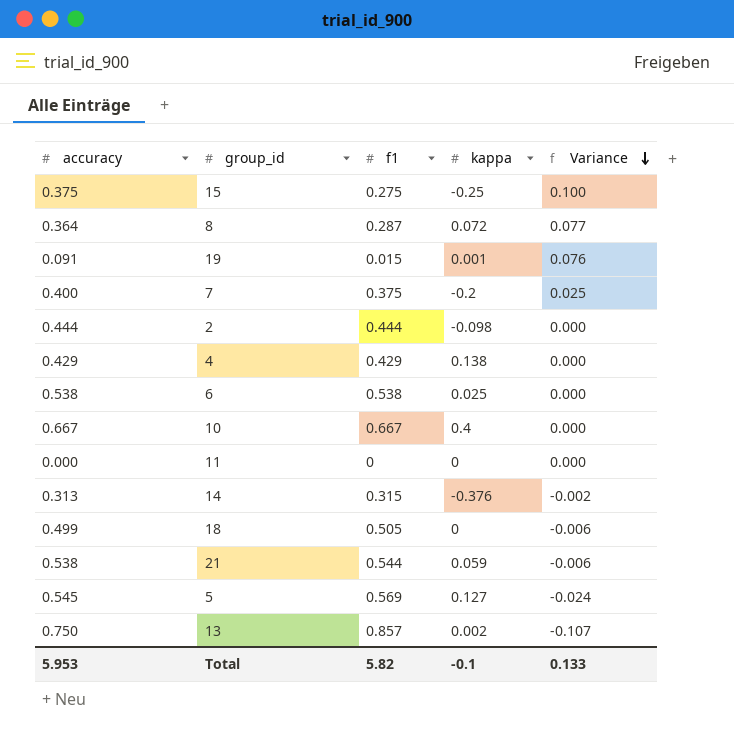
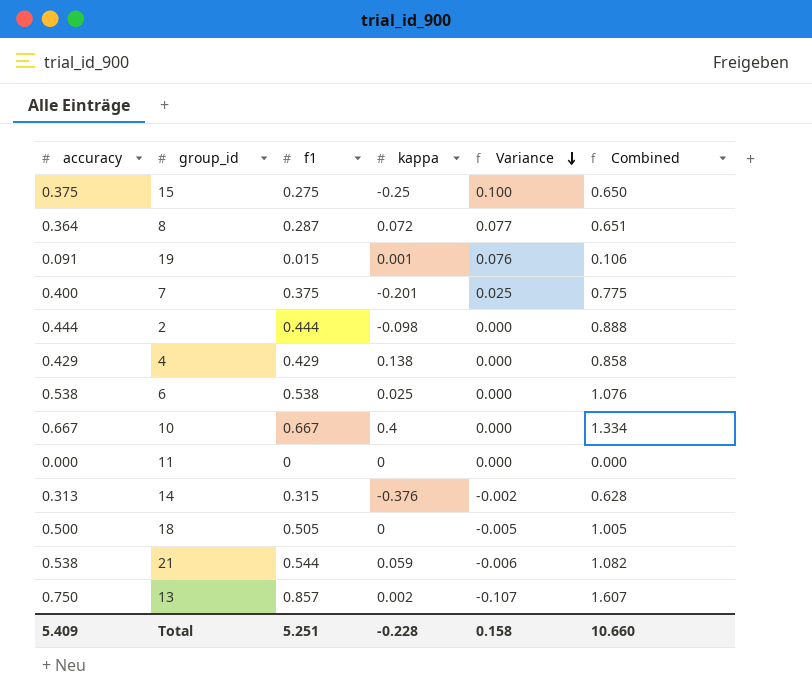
column Combined | formula: none -> [accuracy] + [f1]
row 5: 0.545 | 0.569 | 0.127 | -0.024 -> none
7 | kappa: -0.2 -> -0.201
18 | accuracy: 0.499 -> 0.500
18 | Variance: -0.006 -> -0.005
Total | accuracy: 5.953 -> 5.409
Total | f1: 5.82 -> 5.251
Total | kappa: -0.1 -> -0.228
Total | Variance: 0.133 -> 0.158

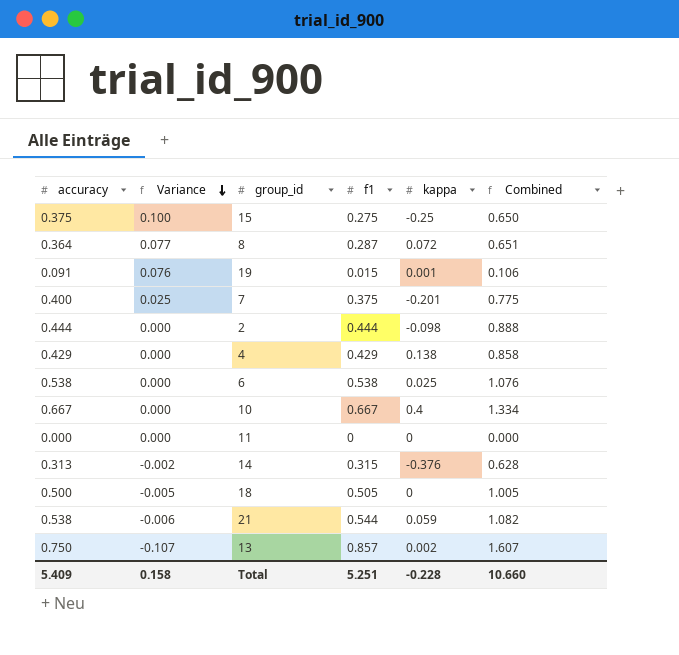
column Variance | position: 5 -> 2

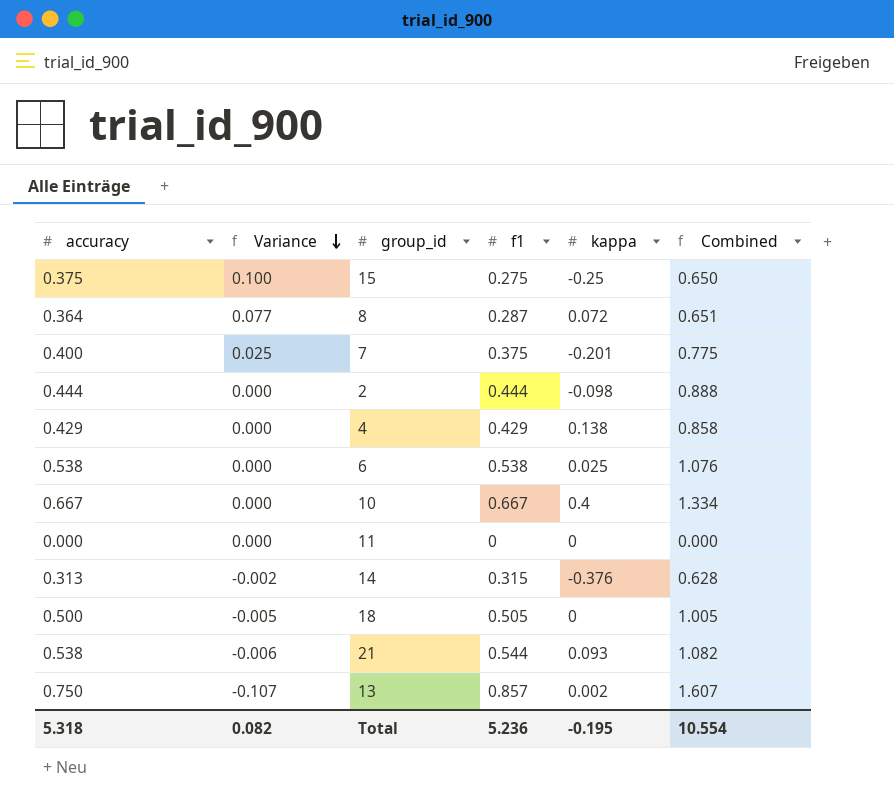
row 19: 0.091 | 0.076 | 0.015 | 0.001 | 0.106 -> none
21 | kappa: 0.059 -> 0.093
Total | accuracy: 5.409 -> 5.318
Total | Variance: 0.158 -> 0.082
Total | f1: 5.251 -> 5.236
Total | kappa: -0.228 -> -0.195
Total | Combined: 10.660 -> 10.554

